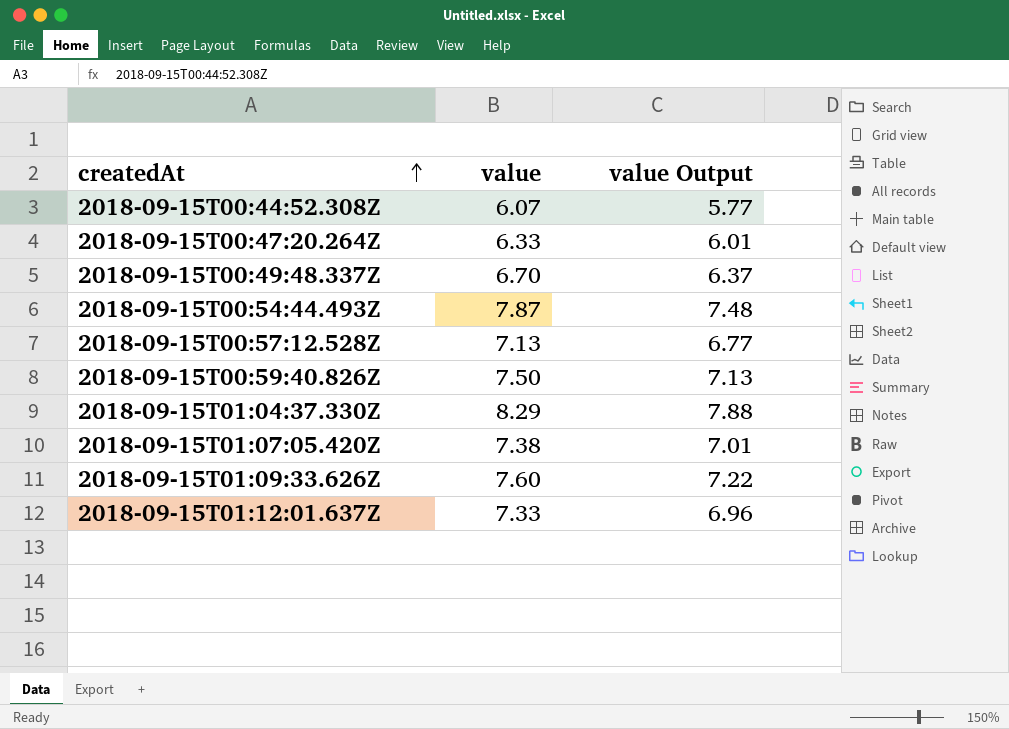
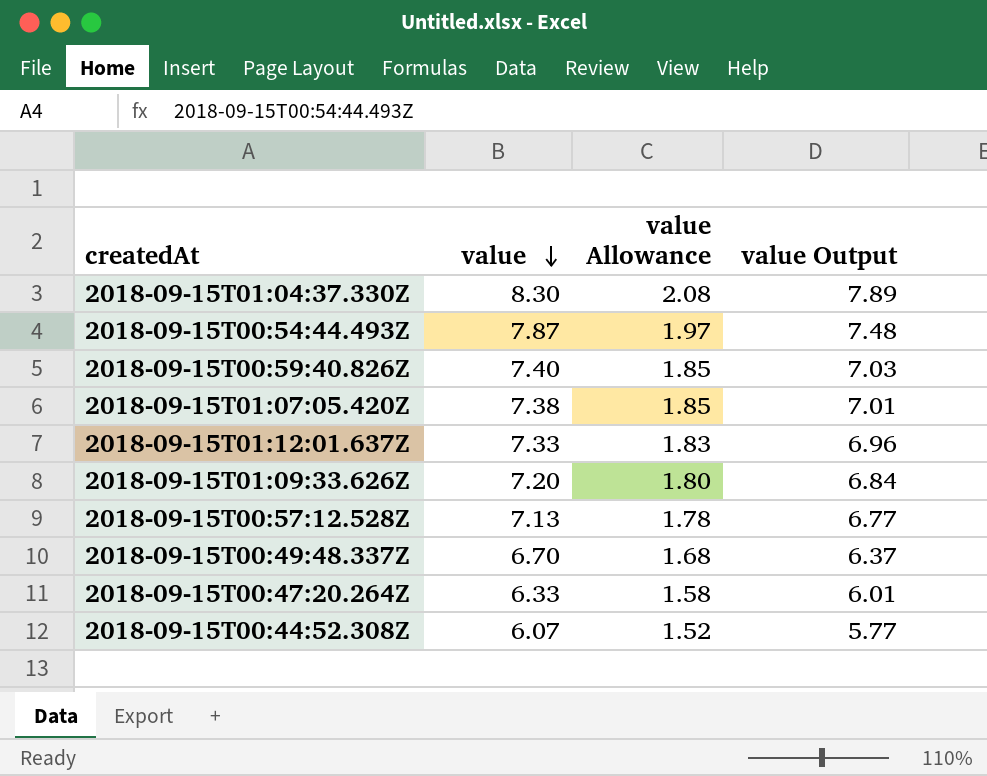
row order: createdAt ascending -> value descending
column value Allowance | formula: none -> [value] * 0.25
2018-09-15T01:04:37.330Z | value: 8.29 -> 8.30
2018-09-15T01:04:37.330Z | value Output: 7.88 -> 7.89
2018-09-15T00:59:40.826Z | value: 7.50 -> 7.40
2018-09-15T00:59:40.826Z | value Output: 7.13 -> 7.03
2018-09-15T01:09:33.626Z | value: 7.60 -> 7.20
2018-09-15T01:09:33.626Z | value Output: 7.22 -> 6.84

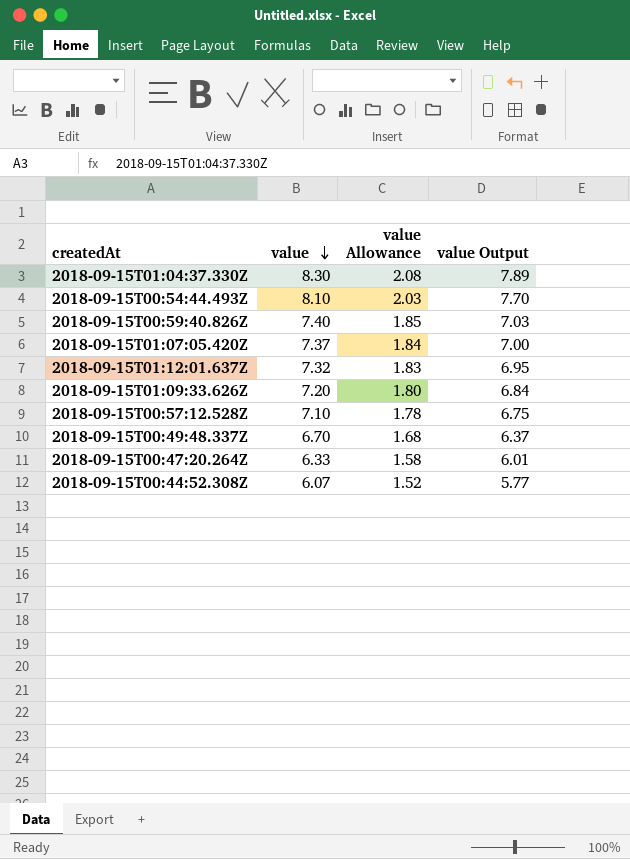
2018-09-15T00:54:44.493Z | value: 7.87 -> 8.10
2018-09-15T00:54:44.493Z | value Allowance: 1.97 -> 2.03
2018-09-15T00:54:44.493Z | value Output: 7.48 -> 7.70
2018-09-15T01:07:05.420Z | value: 7.38 -> 7.37
2018-09-15T01:07:05.420Z | value Allowance: 1.85 -> 1.84
2018-09-15T01:07:05.420Z | value Output: 7.01 -> 7.00
2018-09-15T01:12:01.637Z | value: 7.33 -> 7.32
2018-09-15T01:12:01.637Z | value Output: 6.96 -> 6.95
2018-09-15T00:57:12.528Z | value: 7.13 -> 7.10
2018-09-15T00:57:12.528Z | value Output: 6.77 -> 6.75

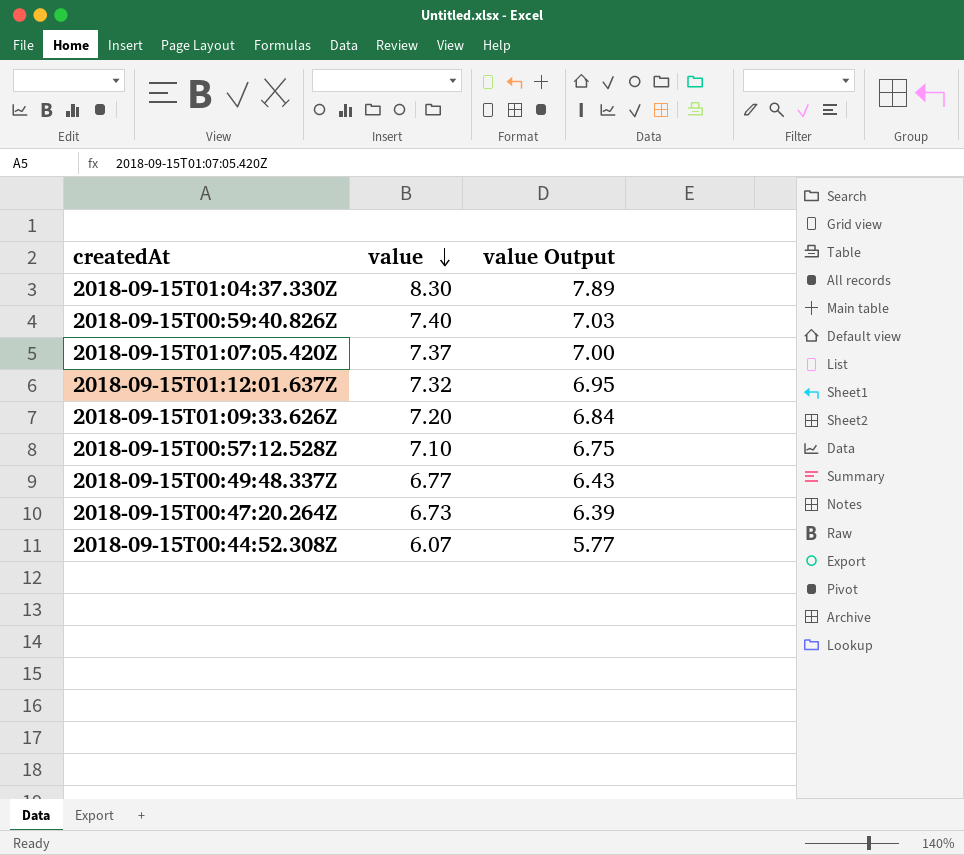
column value Allowance | formula: [value] * 0.25 -> none
row 2018-09-15T00:54:44.493Z: 8.10 | 2.03 | 7.70 -> none
2018-09-15T00:49:48.337Z | value: 6.70 -> 6.77
2018-09-15T00:49:48.337Z | value Output: 6.37 -> 6.43
2018-09-15T00:47:20.264Z | value: 6.33 -> 6.73
2018-09-15T00:47:20.264Z | value Output: 6.01 -> 6.39

